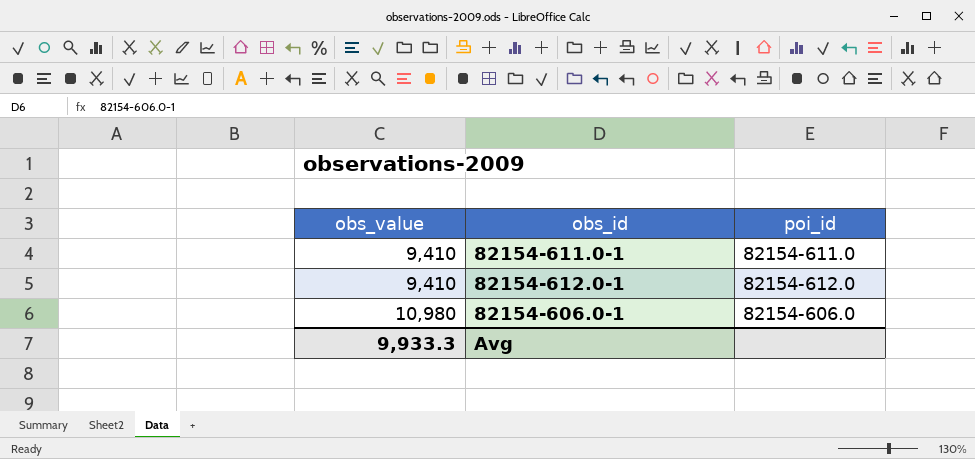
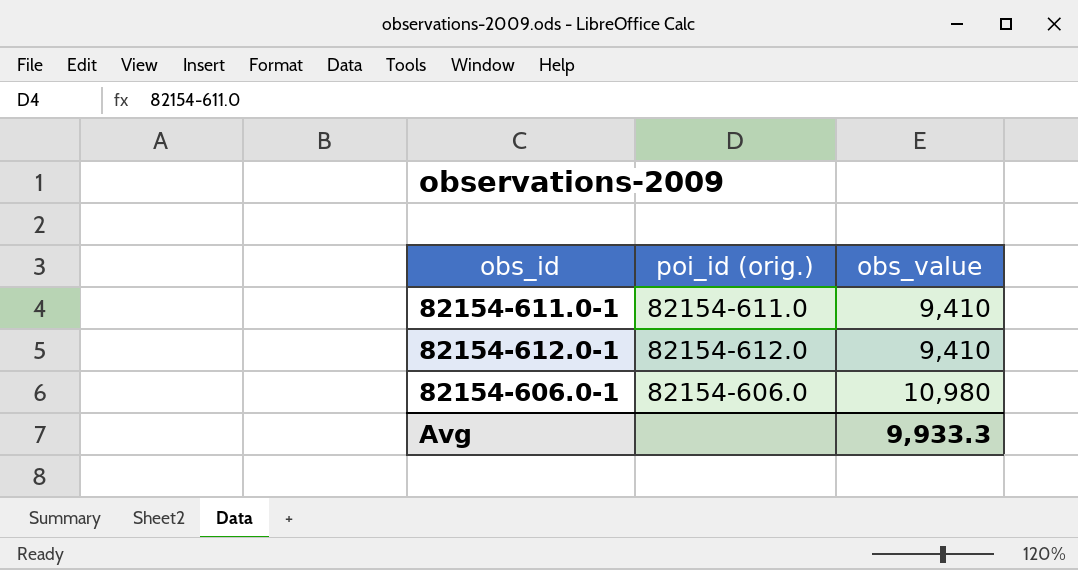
column name: poi_id -> poi_id (orig.)
column obs_value | position: 1 -> 3

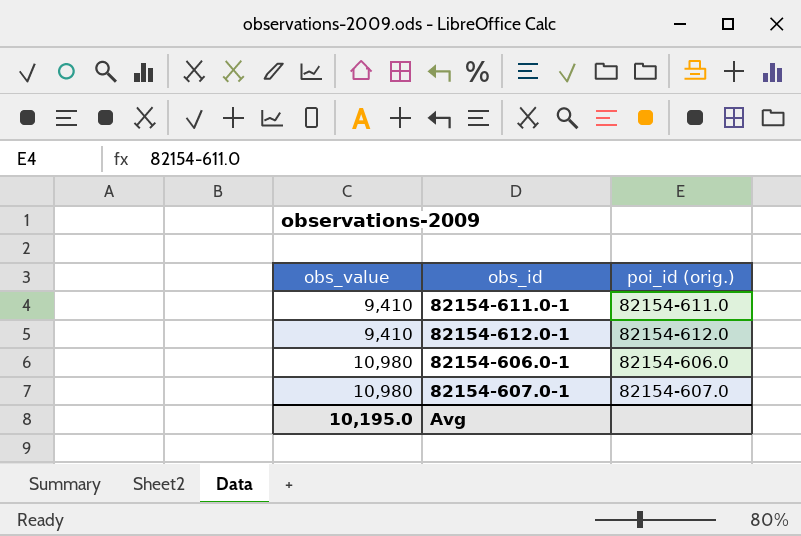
column obs_value | position: 3 -> 1
row 82154-607.0-1: none -> 10,980 | 82154-607.0
Avg | obs_value: 9,933.3 -> 10,195.0

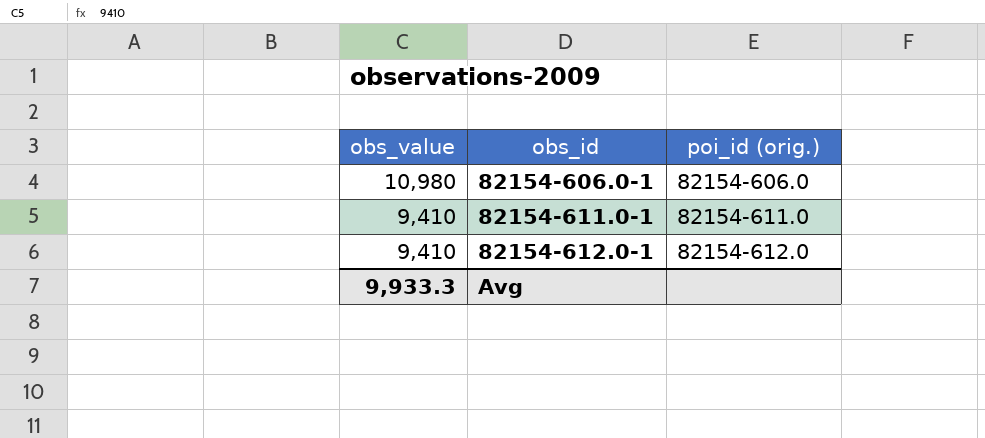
row order: obs_value ascending -> obs_value descending
row 82154-607.0-1: 10,980 | 82154-607.0 -> none
Avg | obs_value: 10,195.0 -> 9,933.3

